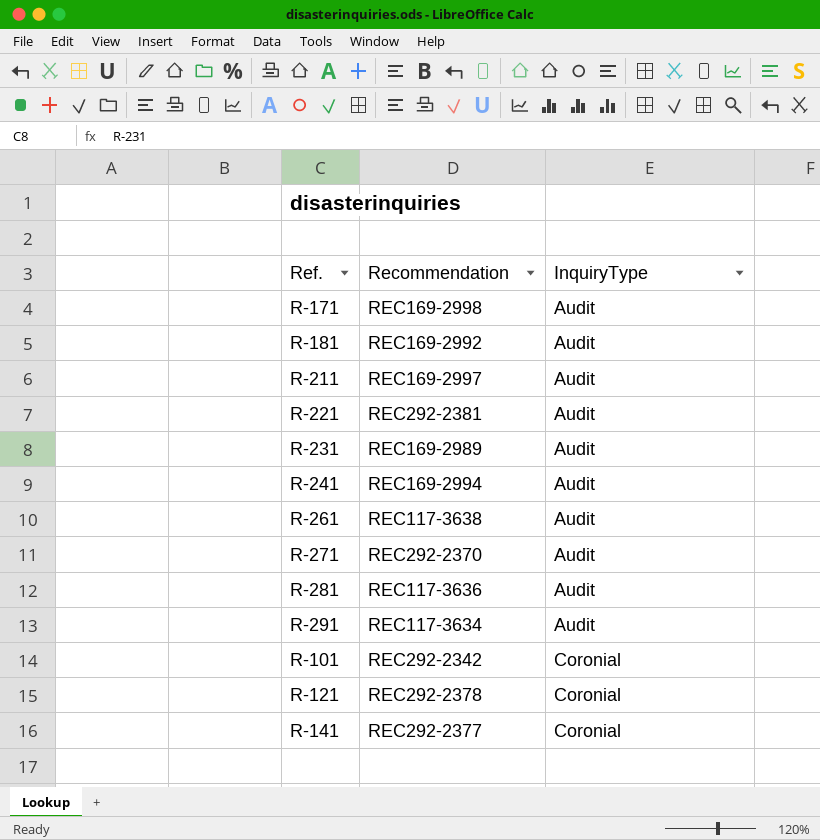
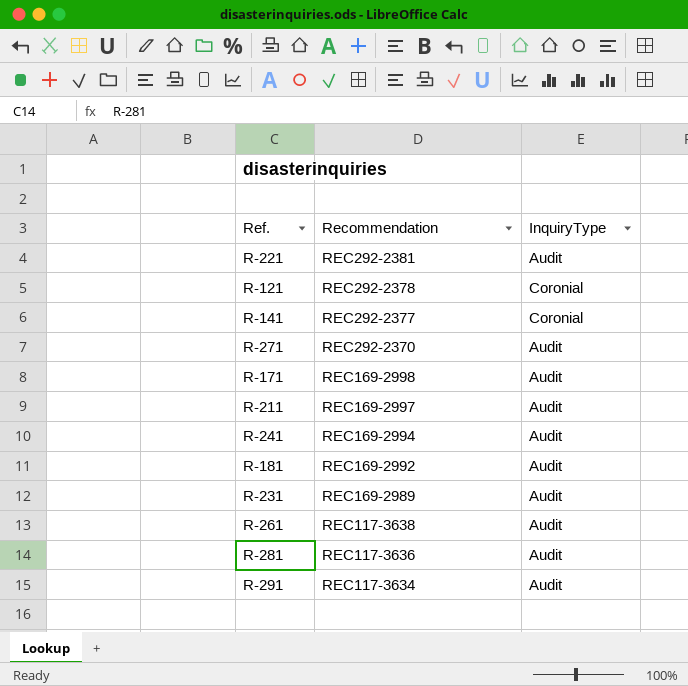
row order: InquiryType ascending -> Recommendation descending
row R-101: REC292-2342 | Coronial -> none

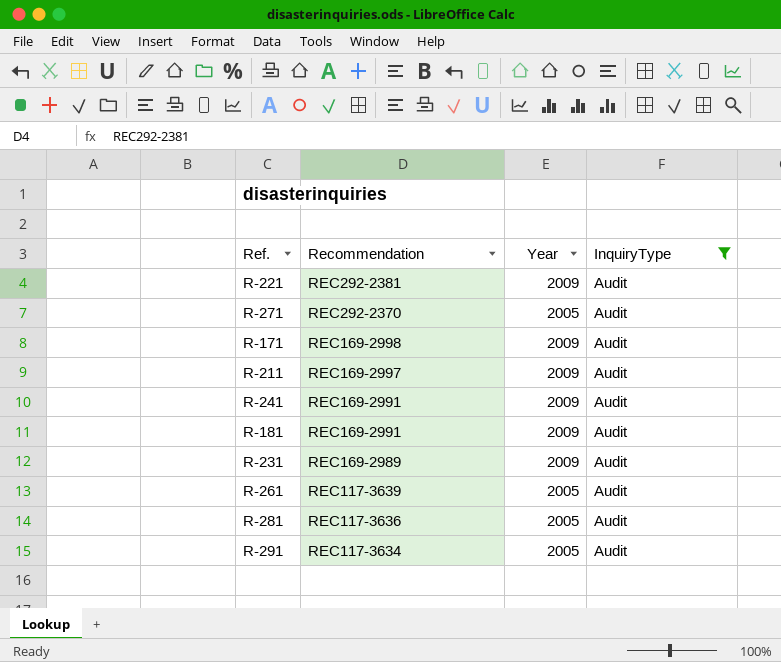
filter: none -> InquiryType = Audit
column Year | position: none -> 3
R-241 | Recommendation: REC169-2994 -> REC169-2991
R-181 | Recommendation: REC169-2992 -> REC169-2991
R-261 | Recommendation: REC117-3638 -> REC117-3639

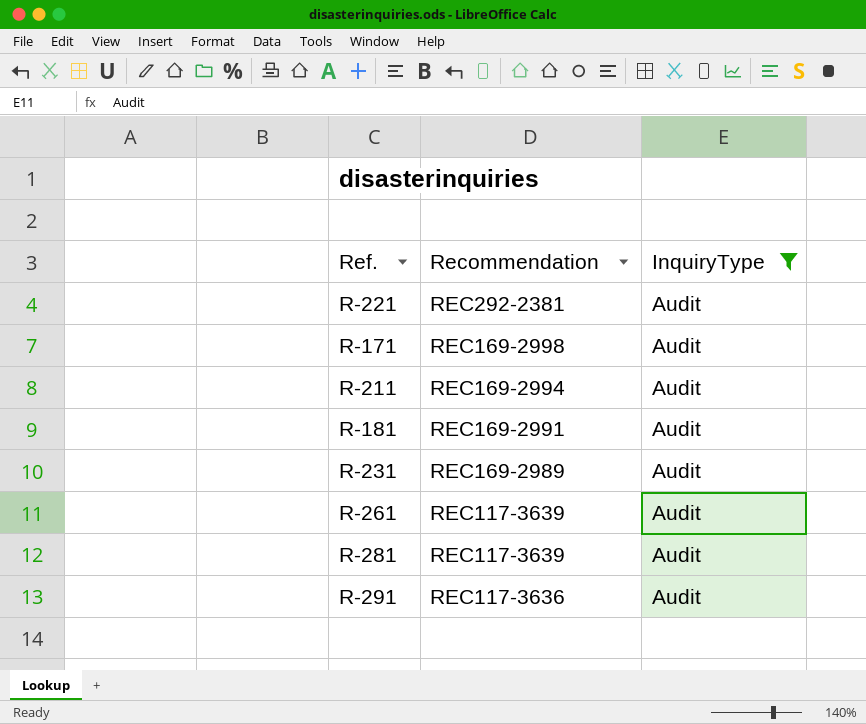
column Year | position: 3 -> none
row R-271: REC292-2370 | 2005 | Audit -> none
row R-241: REC169-2991 | 2009 | Audit -> none
R-211 | Recommendation: REC169-2997 -> REC169-2994
R-281 | Recommendation: REC117-3636 -> REC117-3639
R-291 | Recommendation: REC117-3634 -> REC117-3636

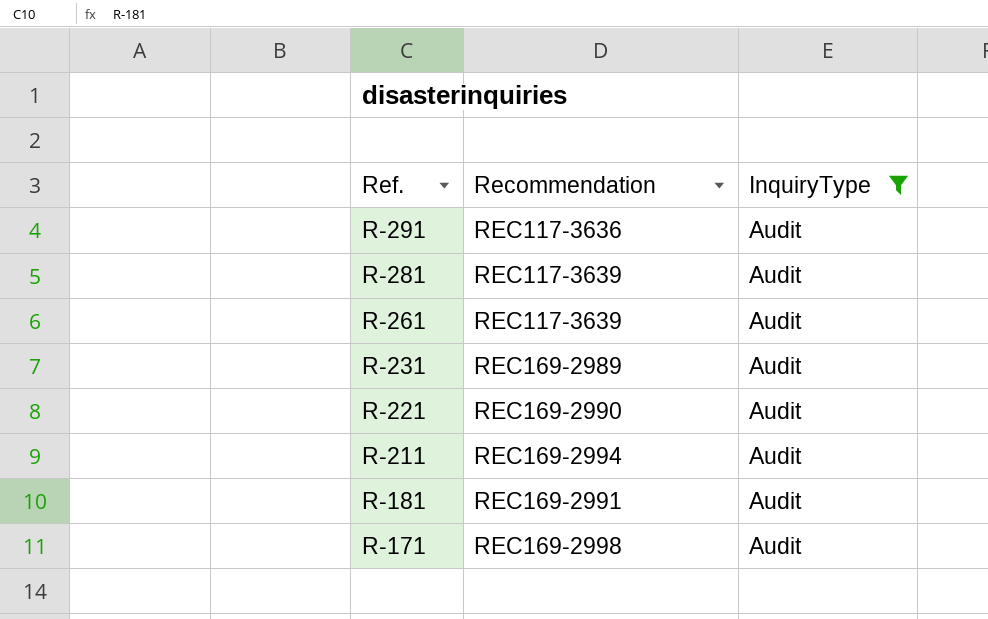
row order: Recommendation descending -> Ref. descending
R-221 | Recommendation: REC292-2381 -> REC169-2990

